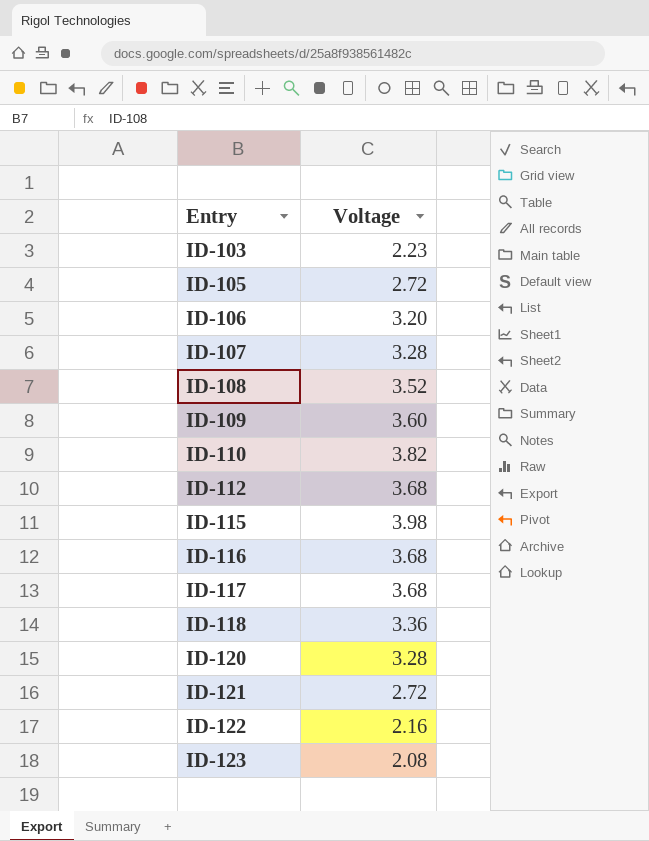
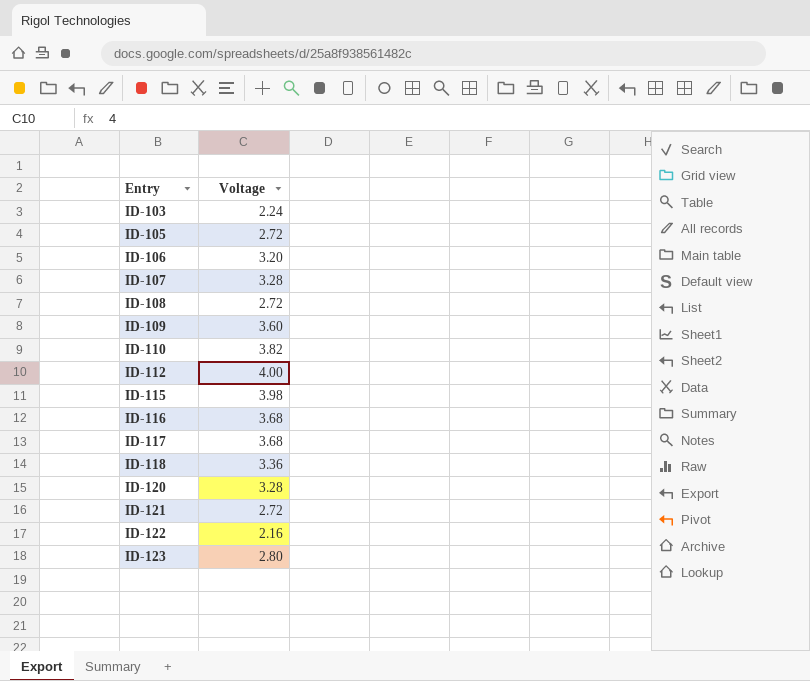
ID-103 | Voltage: 2.23 -> 2.24
ID-108 | Voltage: 3.52 -> 2.72
ID-112 | Voltage: 3.68 -> 4.00
ID-123 | Voltage: 2.08 -> 2.80

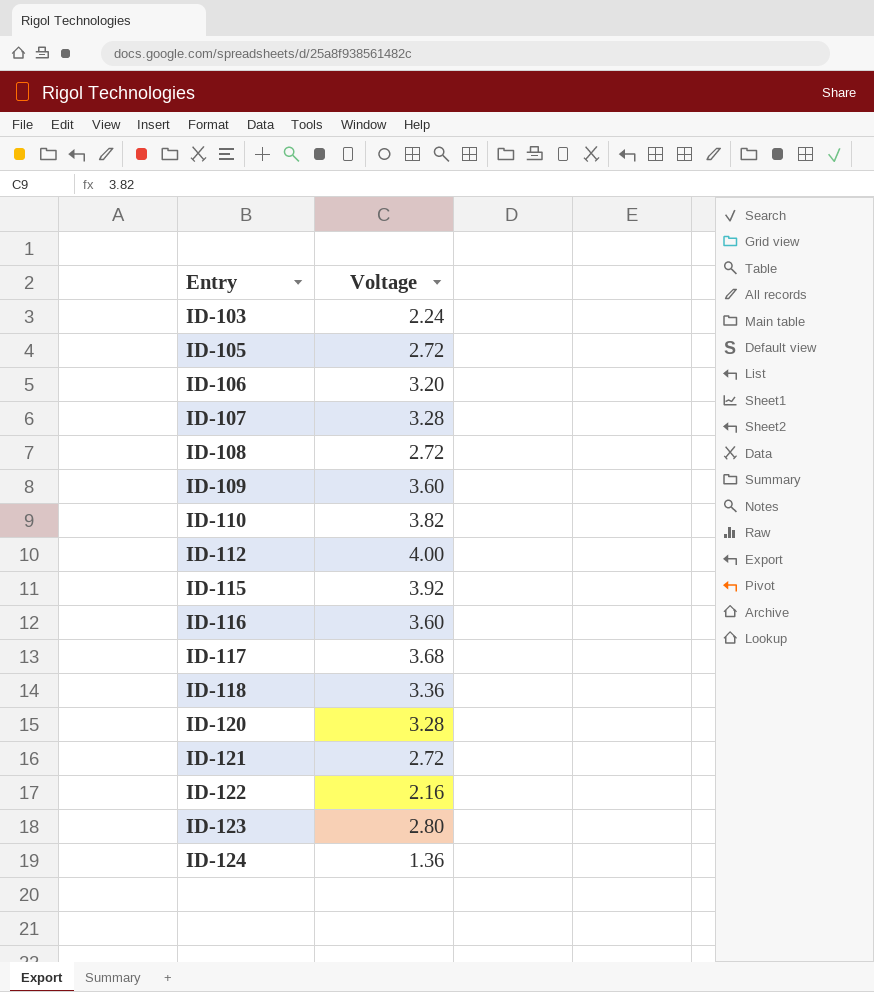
ID-115 | Voltage: 3.98 -> 3.92
ID-116 | Voltage: 3.68 -> 3.60
row ID-124: none -> 1.36

